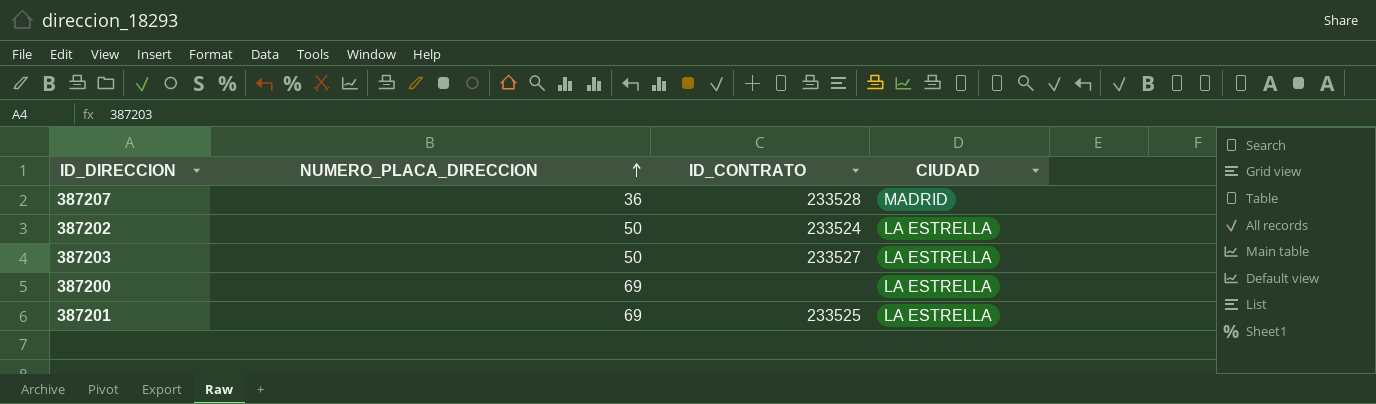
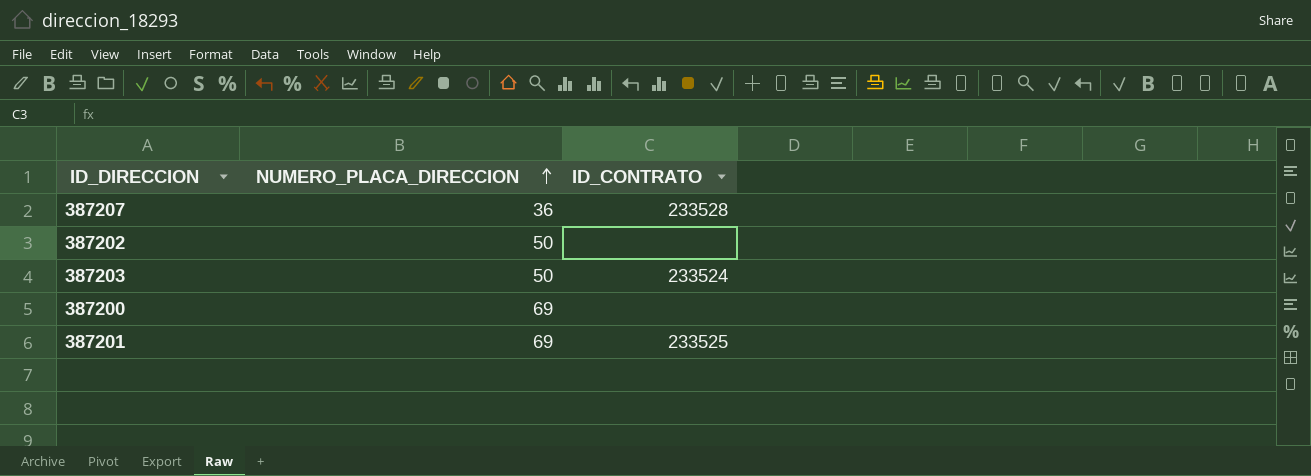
column CIUDAD | position: 4 -> none
387202 | ID_CONTRATO: 233524 -> none
387203 | ID_CONTRATO: 233527 -> 233524

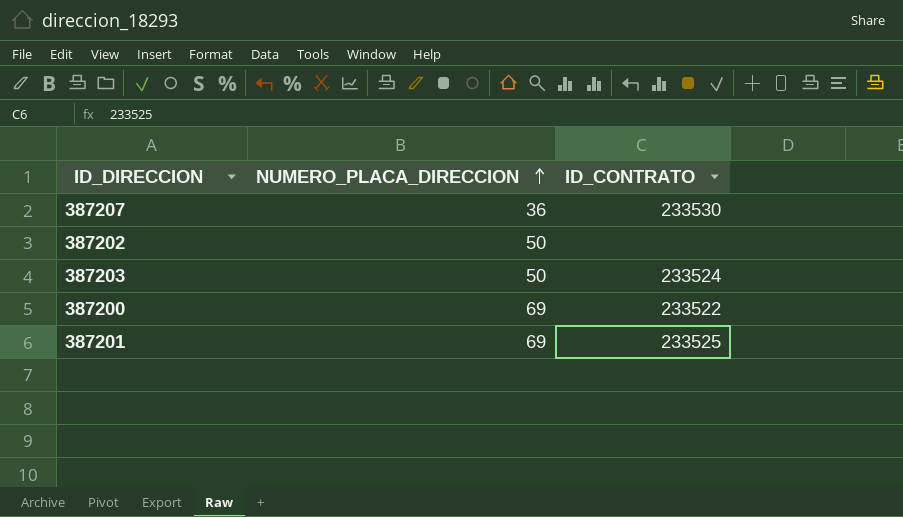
387207 | ID_CONTRATO: 233528 -> 233530
387200 | ID_CONTRATO: none -> 233522

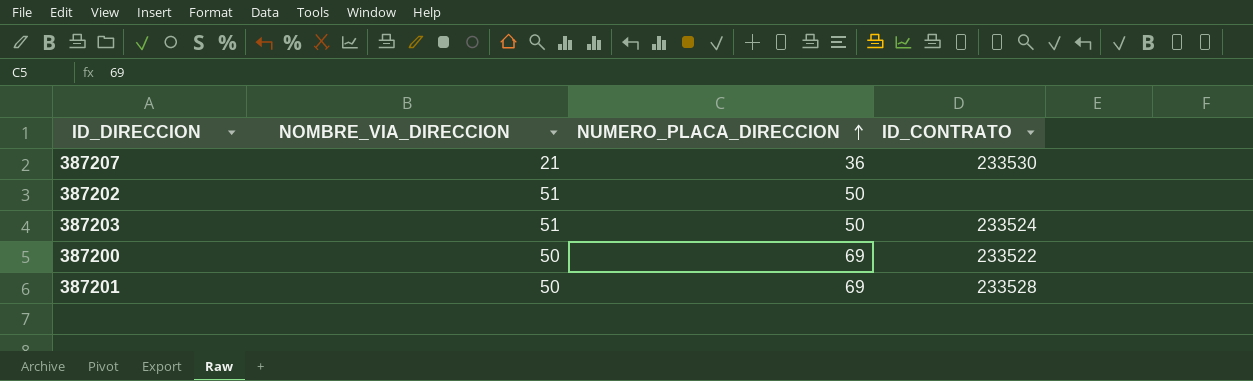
column NOMBRE_VIA_DIRECCION | position: none -> 2
387201 | ID_CONTRATO: 233525 -> 233528

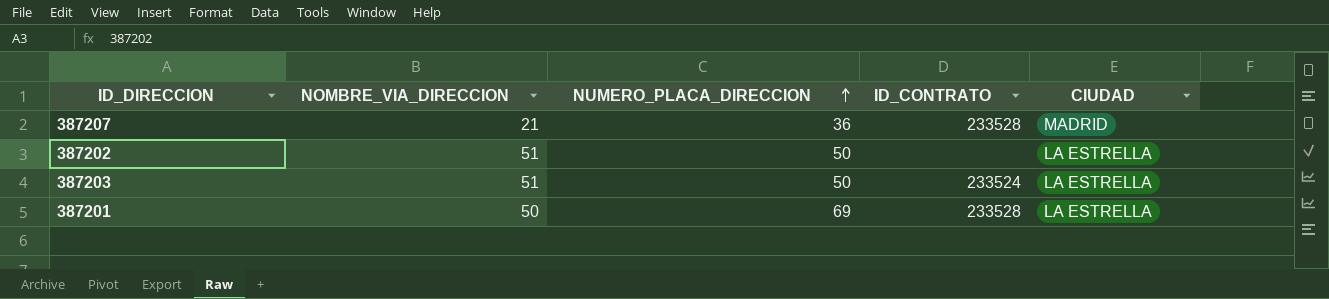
column CIUDAD | position: none -> 5
row 387200: 50 | 69 | 233522 -> none
387207 | ID_CONTRATO: 233530 -> 233528

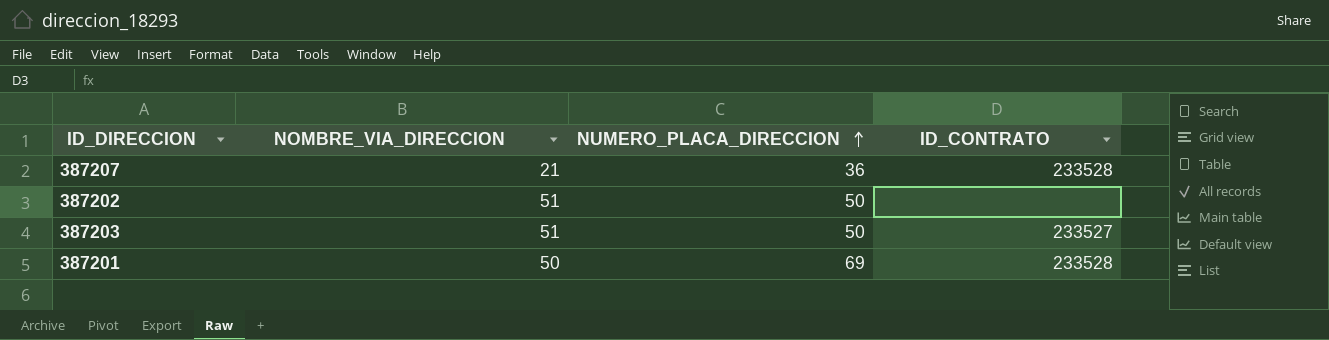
column CIUDAD | position: 5 -> none
387203 | ID_CONTRATO: 233524 -> 233527

